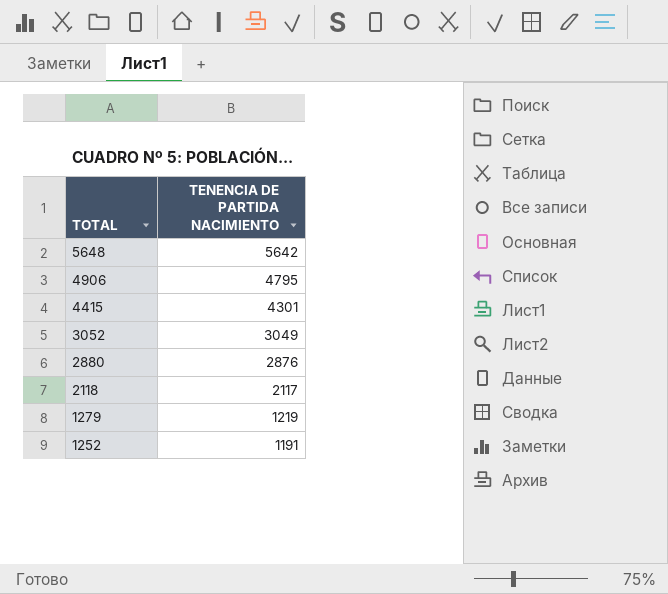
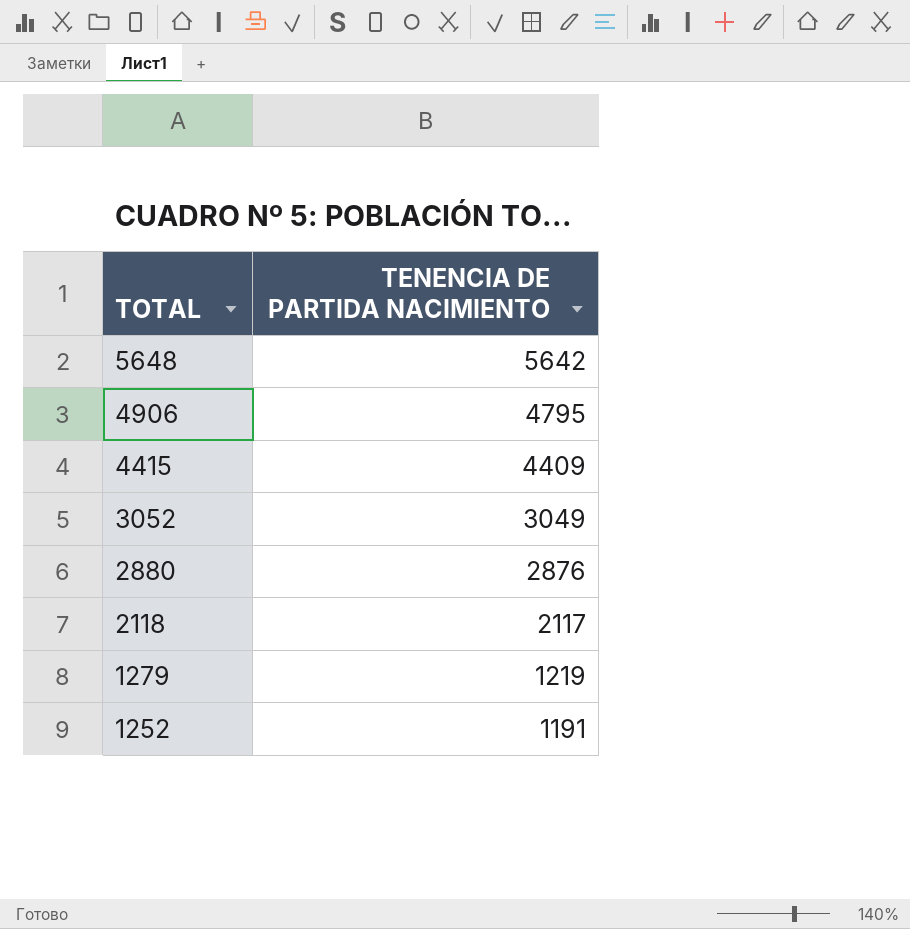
4415 | TENENCIA DE PARTIDA NACIMIENTO: 4301 -> 4409

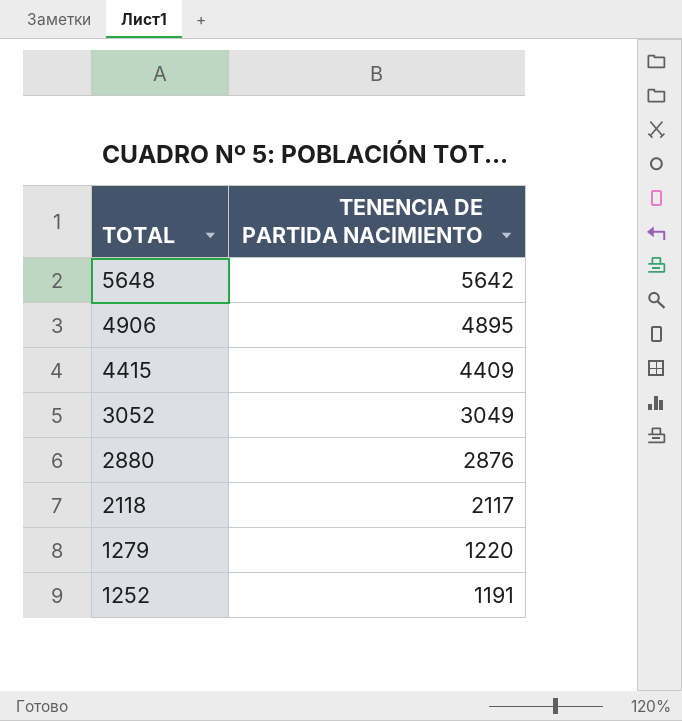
4906 | TENENCIA DE PARTIDA NACIMIENTO: 4795 -> 4895
1279 | TENENCIA DE PARTIDA NACIMIENTO: 1219 -> 1220

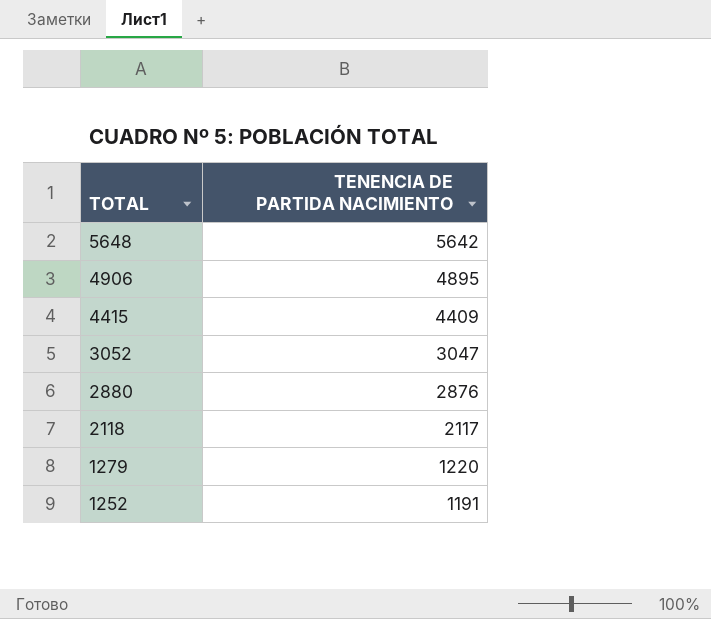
3052 | TENENCIA DE PARTIDA NACIMIENTO: 3049 -> 3047

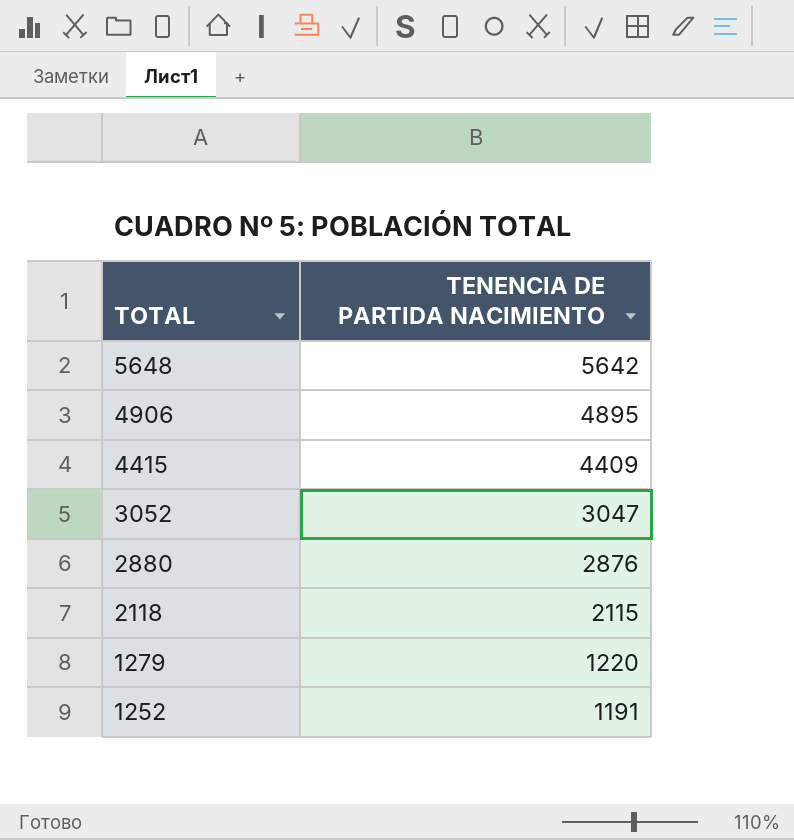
2118 | TENENCIA DE PARTIDA NACIMIENTO: 2117 -> 2115

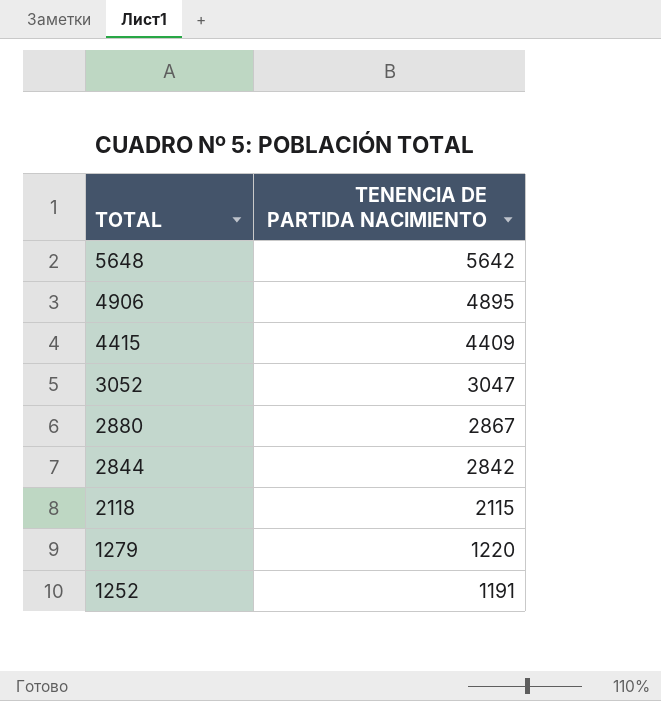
2880 | TENENCIA DE PARTIDA NACIMIENTO: 2876 -> 2867
row 2844: none -> 2842

